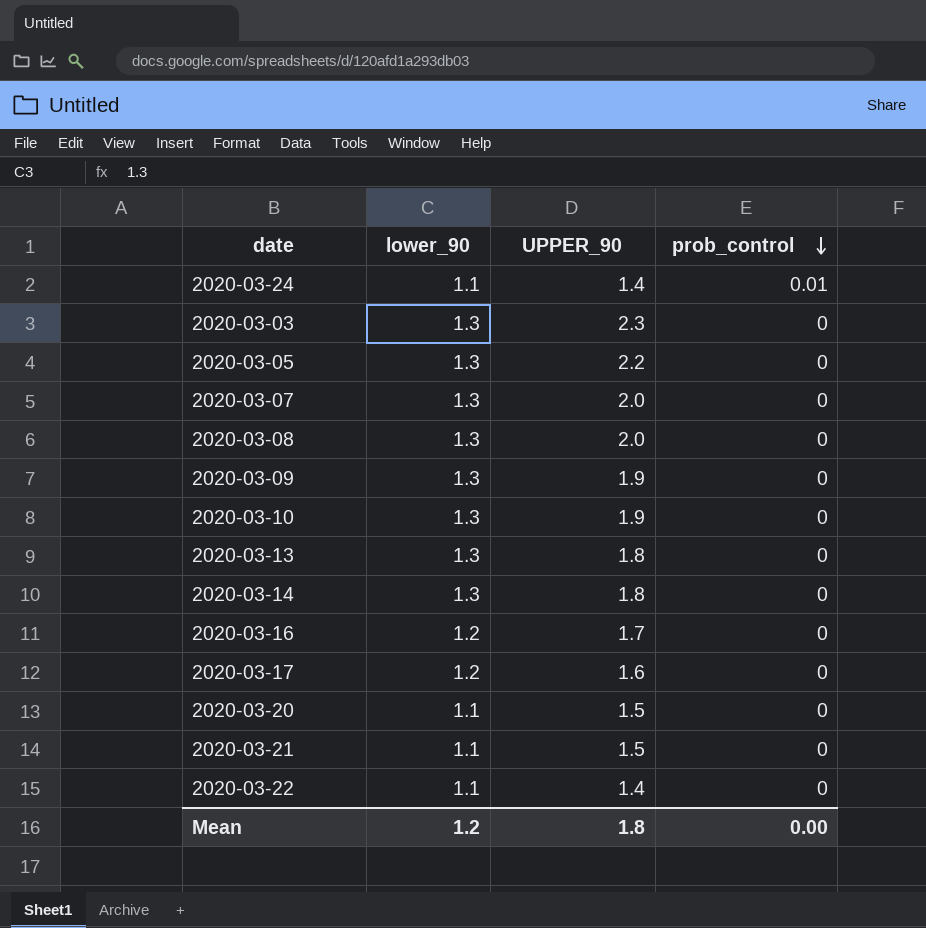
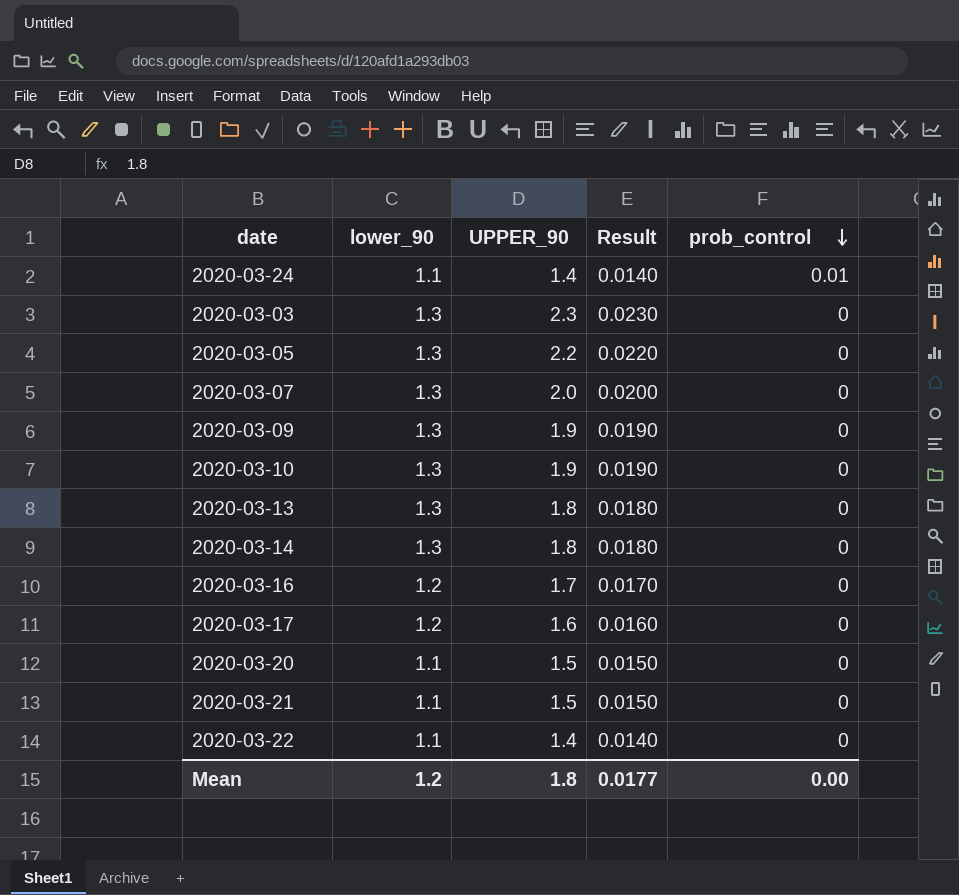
column Result | formula: none -> [UPPER_90] * 0.01
row 2020-03-08: 1.3 | 2.0 | 0 -> none

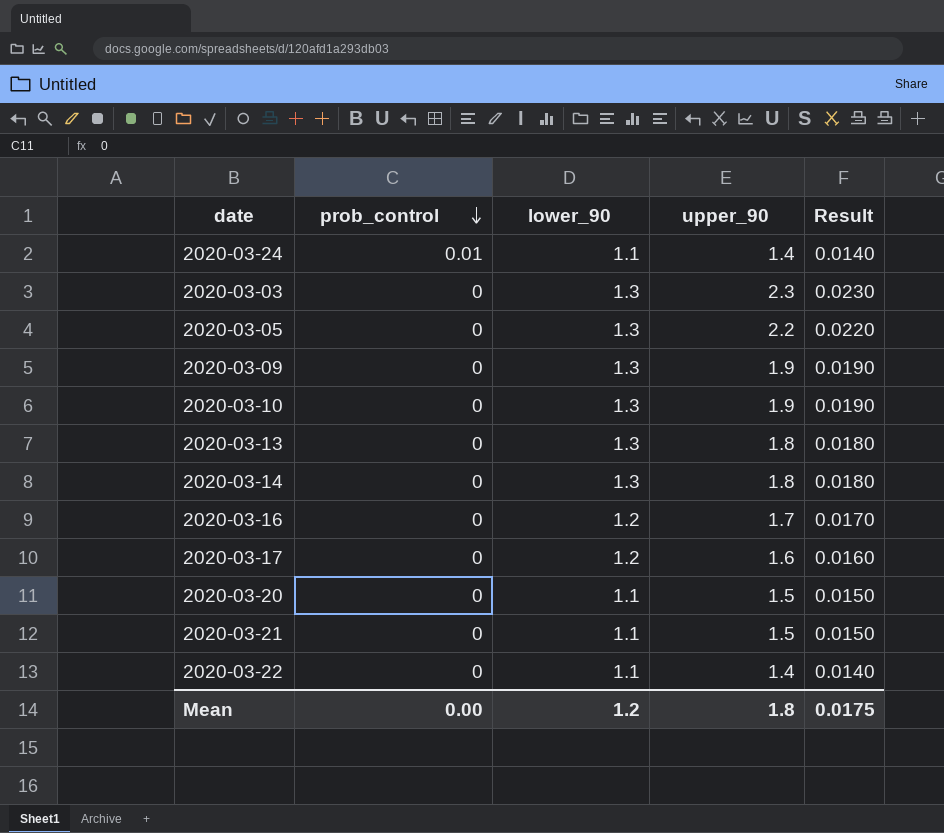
column prob_control | position: 5 -> 2
column name: UPPER_90 -> upper_90
row 2020-03-07: 1.3 | 2.0 | 0.0200 | 0 -> none
Mean | Result: 0.0177 -> 0.0175

